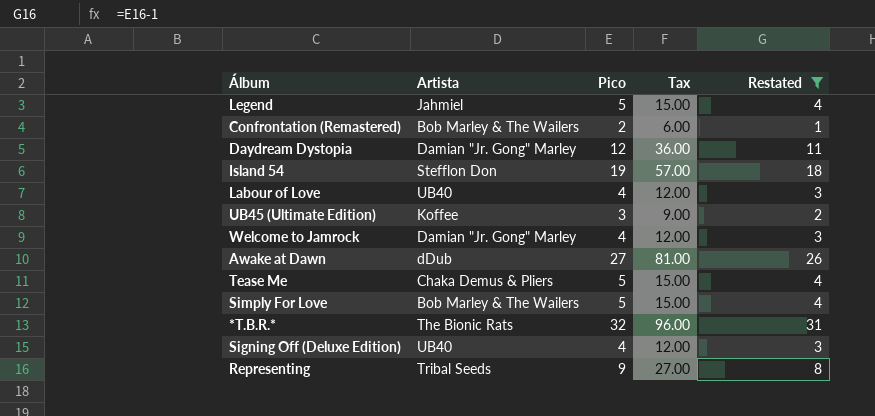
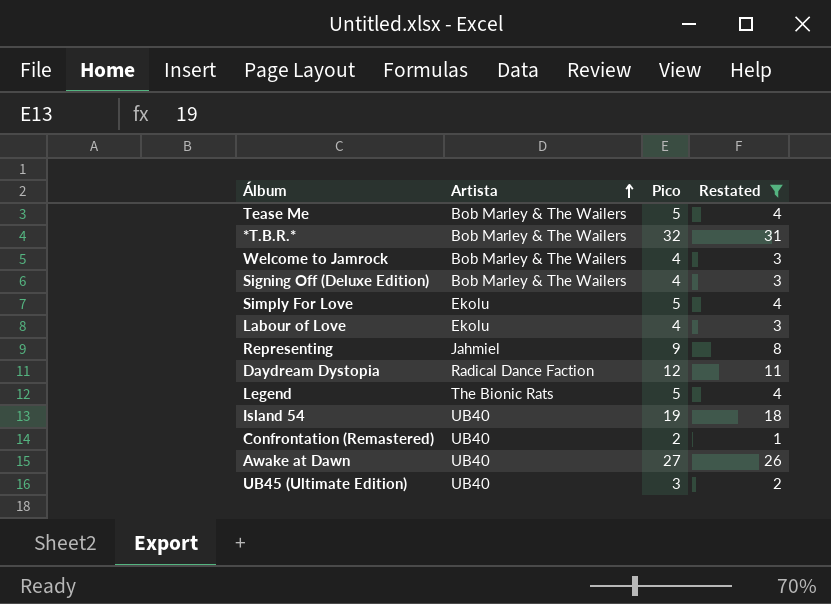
row order: none -> Artista ascending
column Tax | formula: [Pico] * 3 -> none
Tease Me | Artista: Chaka Demus & Pliers -> Bob Marley & The Wailers
*T.B.R.* | Artista: The Bionic Rats -> Bob Marley & The Wailers
Welcome to Jamrock | Artista: Damian "Jr. Gong" Marley -> Bob Marley & The Wailers
Signing Off (Deluxe Edition) | Artista: UB40 -> Bob Marley & The Wailers
Simply For Love | Artista: Bob Marley & The Wailers -> Ekolu
Labour of Love | Artista: UB40 -> Ekolu
Representing | Artista: Tribal Seeds -> Jahmiel
Daydream Dystopia | Artista: Damian "Jr. Gong" Marley -> Radical Dance Faction
Legend | Artista: Jahmiel -> The Bionic Rats
Island 54 | Artista: Stefflon Don -> UB40
Confrontation (Remastered) | Artista: Bob Marley & The Wailers -> UB40
Awake at Dawn | Artista: dDub -> UB40
UB45 (Ultimate Edition) | Artista: Koffee -> UB40

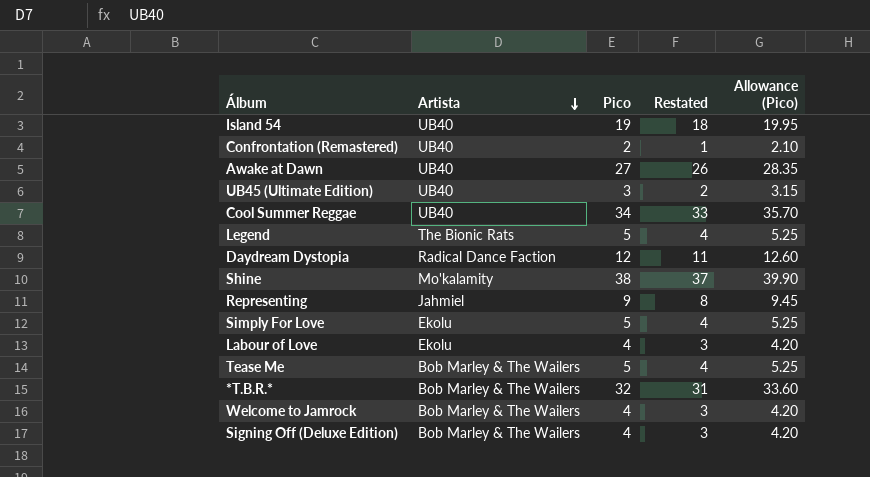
filter: Restated <= 31 -> none
row order: Artista ascending -> Artista descending
column Allowance (Pico) | formula: none -> [Pico] * 1.05

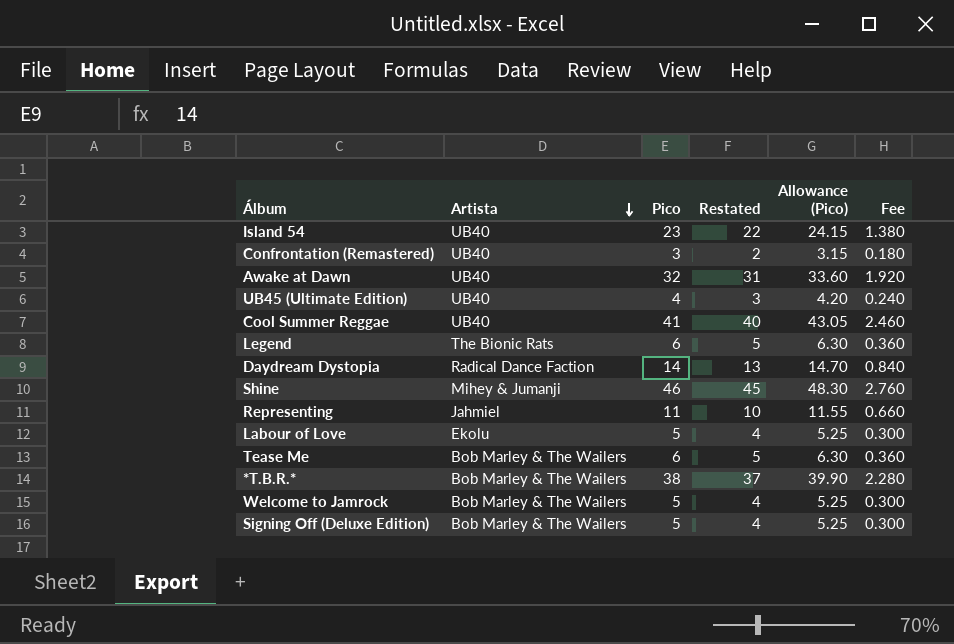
column Fee | formula: none -> [Pico] * 0.06
row Simply For Love: Ekolu | 5 | 4 | 5.25 -> none
Island 54 | Pico: 19 -> 23
Island 54 | Restated: 18 -> 22
Island 54 | Allowance (Pico): 19.95 -> 24.15
Confrontation (Remastered) | Pico: 2 -> 3
Confrontation (Remastered) | Restated: 1 -> 2
Confrontation (Remastered) | Allowance (Pico): 2.10 -> 3.15
Awake at Dawn | Pico: 27 -> 32
Awake at Dawn | Restated: 26 -> 31
Awake at Dawn | Allowance (Pico): 28.35 -> 33.60
UB45 (Ultimate Edition) | Pico: 3 -> 4
UB45 (Ultimate Edition) | Restated: 2 -> 3
UB45 (Ultimate Edition) | Allowance (Pico): 3.15 -> 4.20
Cool Summer Reggae | Pico: 34 -> 41
Cool Summer Reggae | Restated: 33 -> 40
Cool Summer Reggae | Allowance (Pico): 35.70 -> 43.05
Legend | Pico: 5 -> 6
Legend | Restated: 4 -> 5
Legend | Allowance (Pico): 5.25 -> 6.30
Daydream Dystopia | Pico: 12 -> 14
Daydream Dystopia | Restated: 11 -> 13
Daydream Dystopia | Allowance (Pico): 12.60 -> 14.70
Shine | Artista: Mo'kalamity -> Mihey & Jumanji
Shine | Pico: 38 -> 46
Shine | Restated: 37 -> 45
Shine | Allowance (Pico): 39.90 -> 48.30
Representing | Pico: 9 -> 11
Representing | Restated: 8 -> 10
Representing | Allowance (Pico): 9.45 -> 11.55
Labour of Love | Pico: 4 -> 5
Labour of Love | Restated: 3 -> 4
Labour of Love | Allowance (Pico): 4.20 -> 5.25
Tease Me | Pico: 5 -> 6
Tease Me | Restated: 4 -> 5
Tease Me | Allowance (Pico): 5.25 -> 6.30
*T.B.R.* | Pico: 32 -> 38
*T.B.R.* | Restated: 31 -> 37
*T.B.R.* | Allowance (Pico): 33.60 -> 39.90
Welcome to Jamrock | Pico: 4 -> 5
Welcome to Jamrock | Restated: 3 -> 4
Welcome to Jamrock | Allowance (Pico): 4.20 -> 5.25
Signing Off (Deluxe Edition) | Pico: 4 -> 5
Signing Off (Deluxe Edition) | Restated: 3 -> 4
Signing Off (Deluxe Edition) | Allowance (Pico): 4.20 -> 5.25

